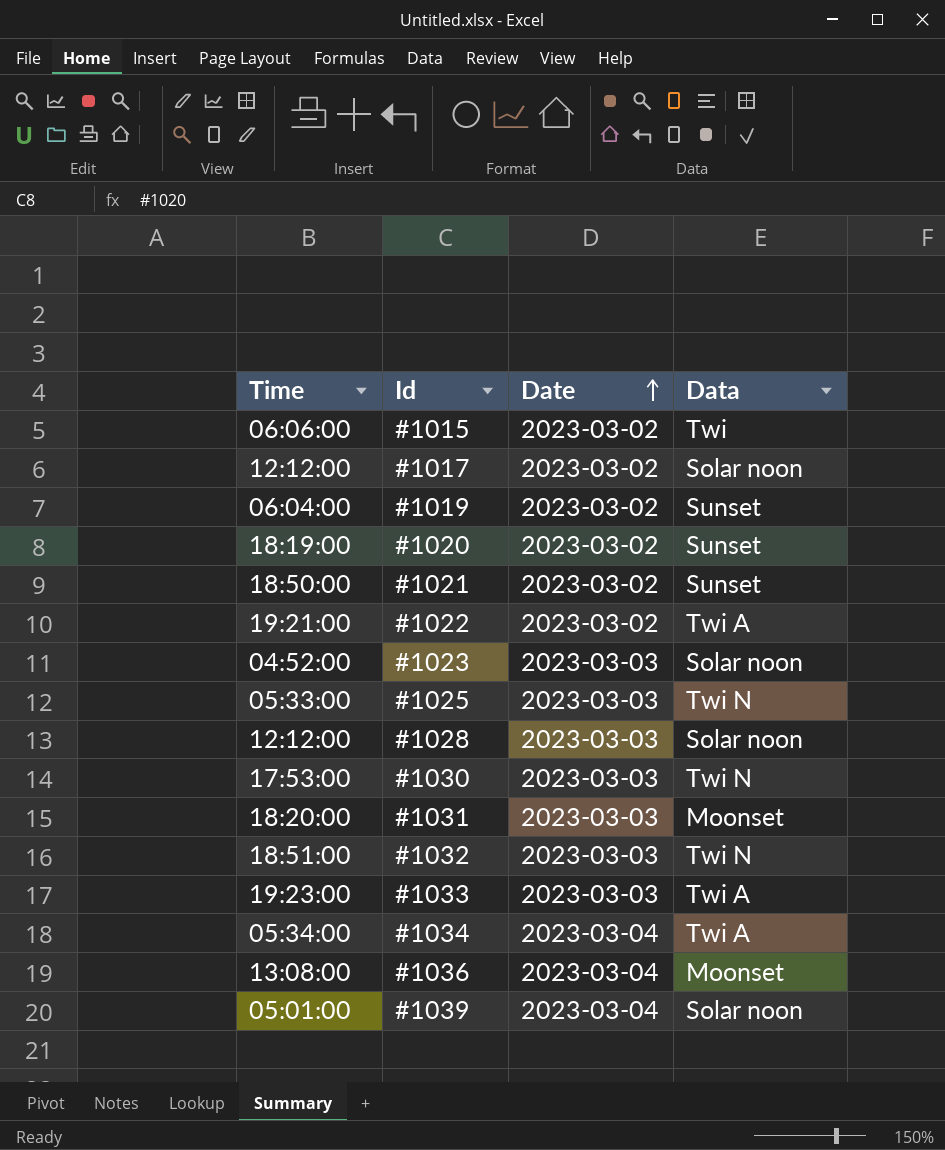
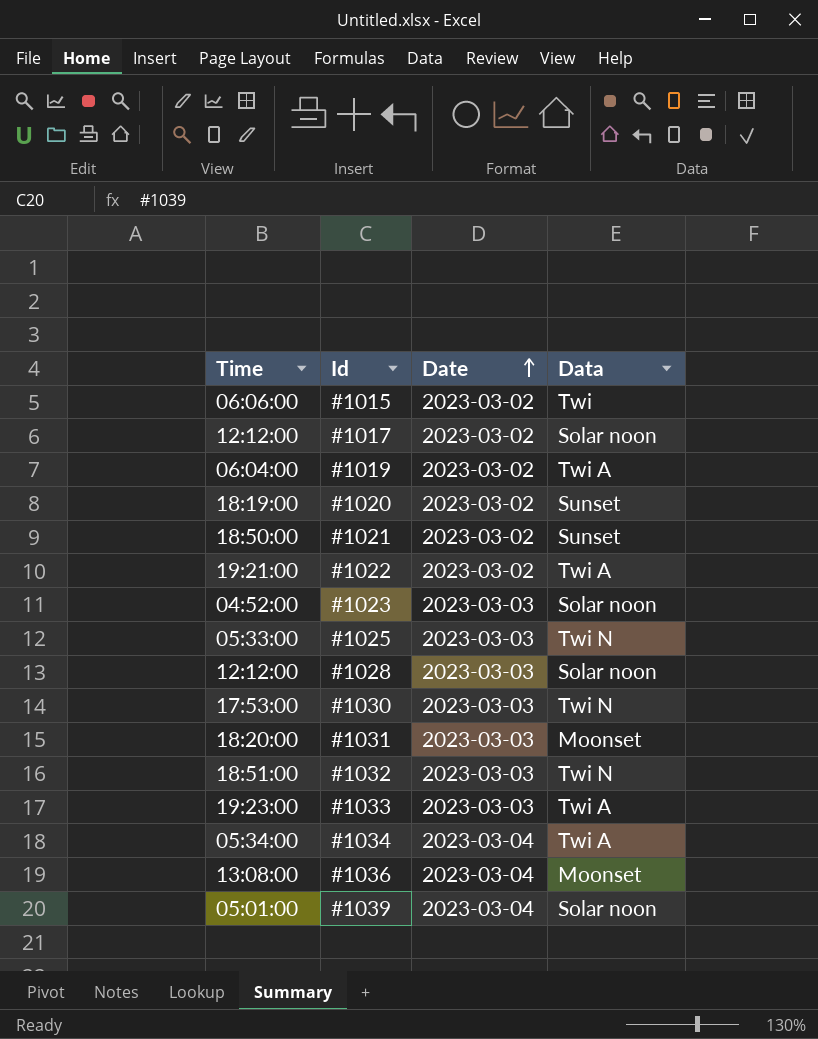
#1019 | Data: Sunset -> Twi A

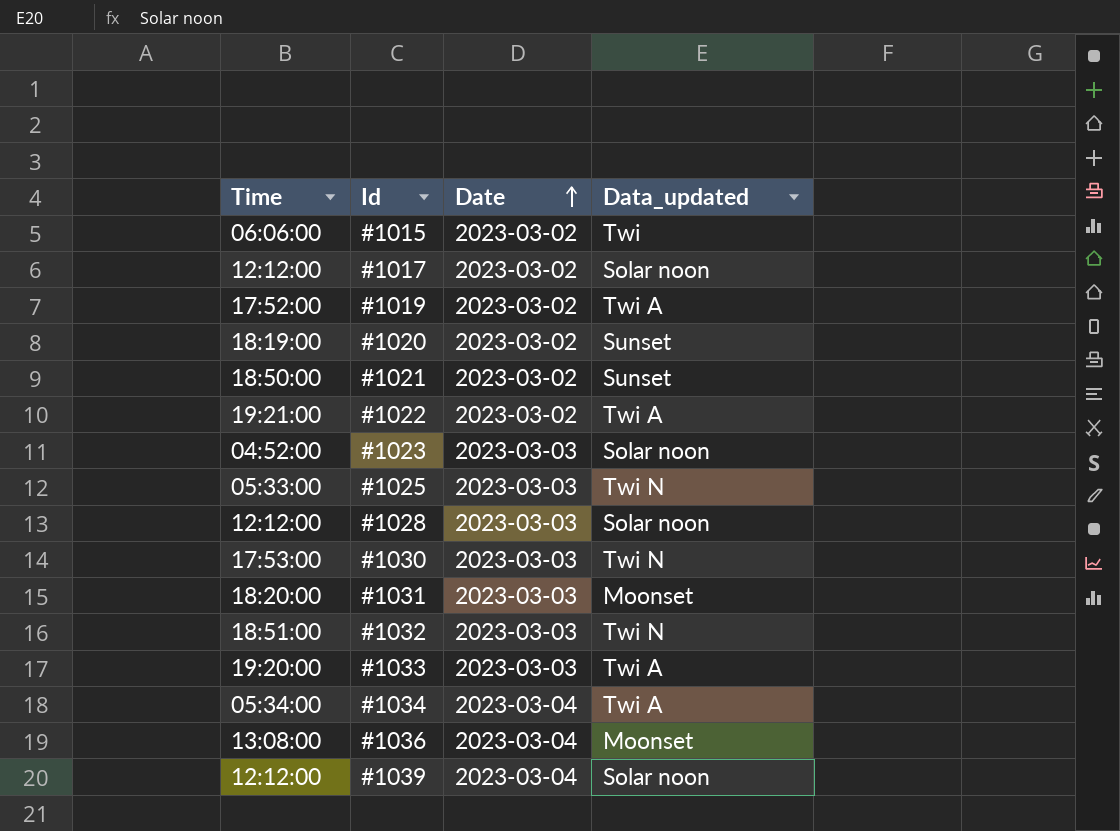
column name: Data -> Data_updated
#1019 | Time: 06:04:00 -> 17:52:00
#1033 | Time: 19:23:00 -> 19:20:00
#1039 | Time: 05:01:00 -> 12:12:00

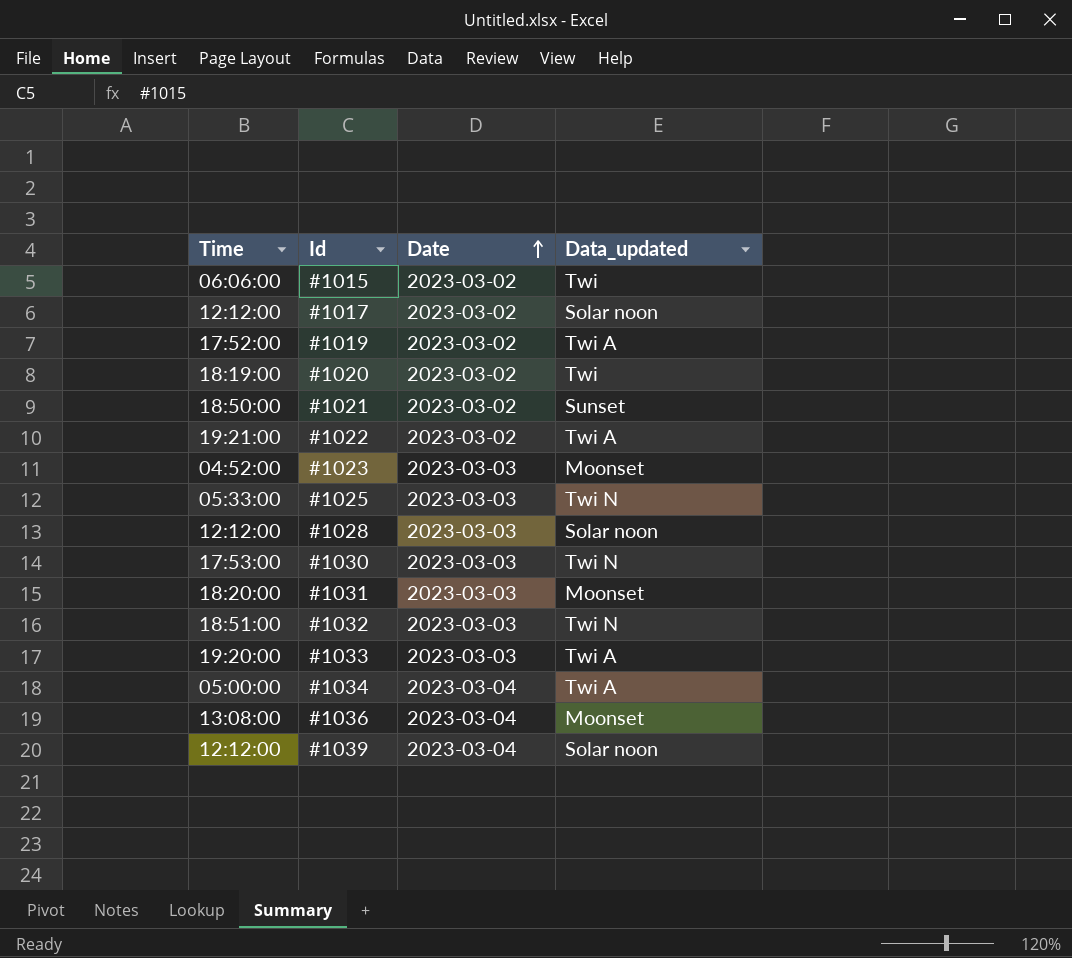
#1020 | Data_updated: Sunset -> Twi
#1023 | Data_updated: Solar noon -> Moonset
#1034 | Time: 05:34:00 -> 05:00:00

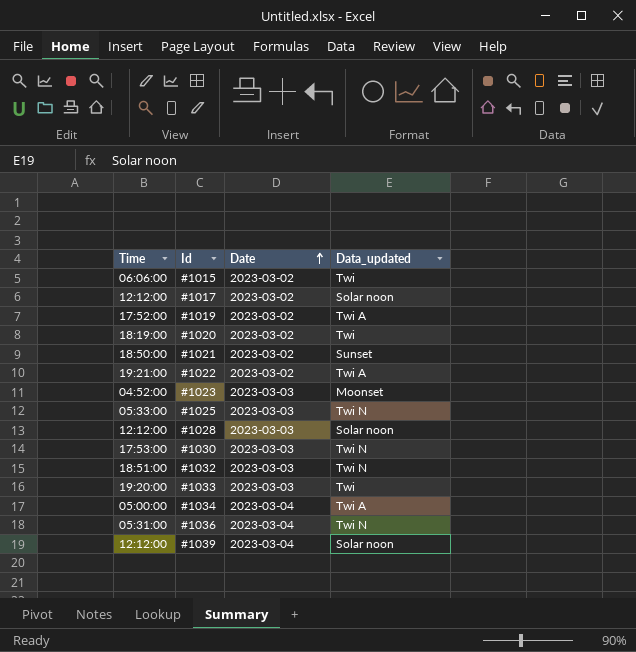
row #1031: 18:20:00 | 2023-03-03 | Moonset -> none
#1033 | Data_updated: Twi A -> Twi
#1036 | Time: 13:08:00 -> 05:31:00
#1036 | Data_updated: Moonset -> Twi N

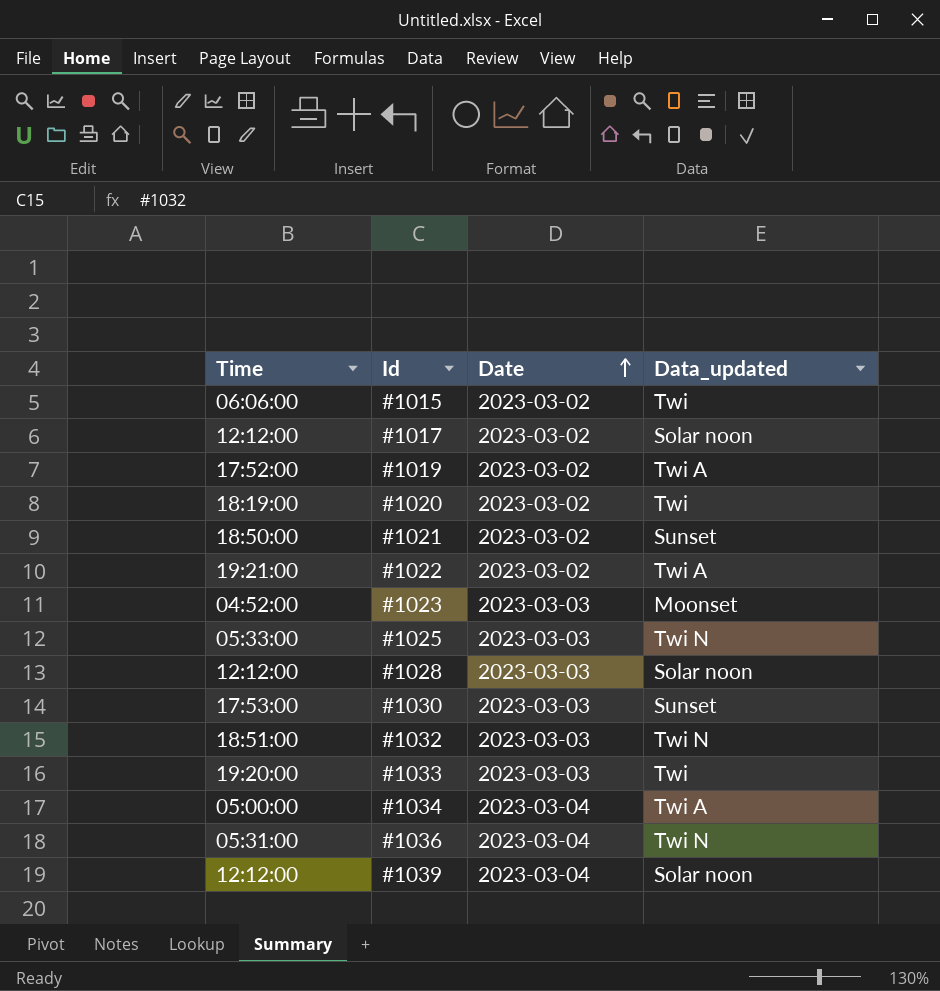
#1030 | Data_updated: Twi N -> Sunset

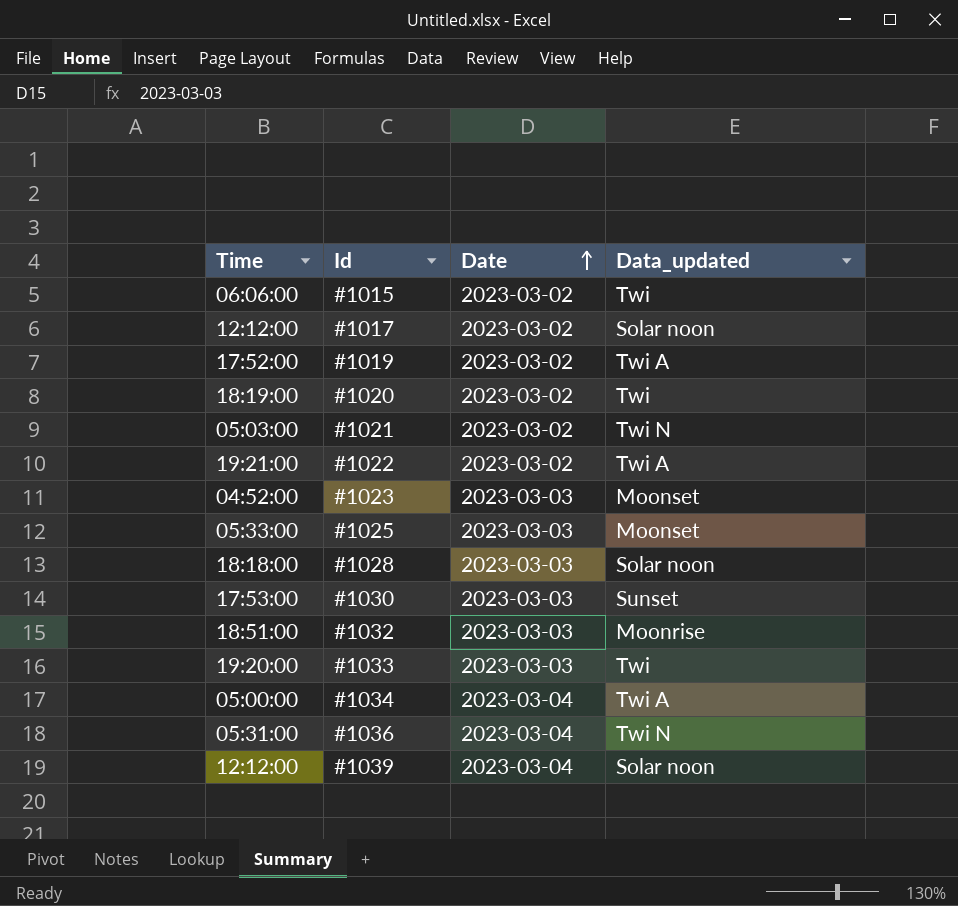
#1021 | Time: 18:50:00 -> 05:03:00
#1021 | Data_updated: Sunset -> Twi N
#1025 | Data_updated: Twi N -> Moonset
#1028 | Time: 12:12:00 -> 18:18:00
#1032 | Data_updated: Twi N -> Moonrise

